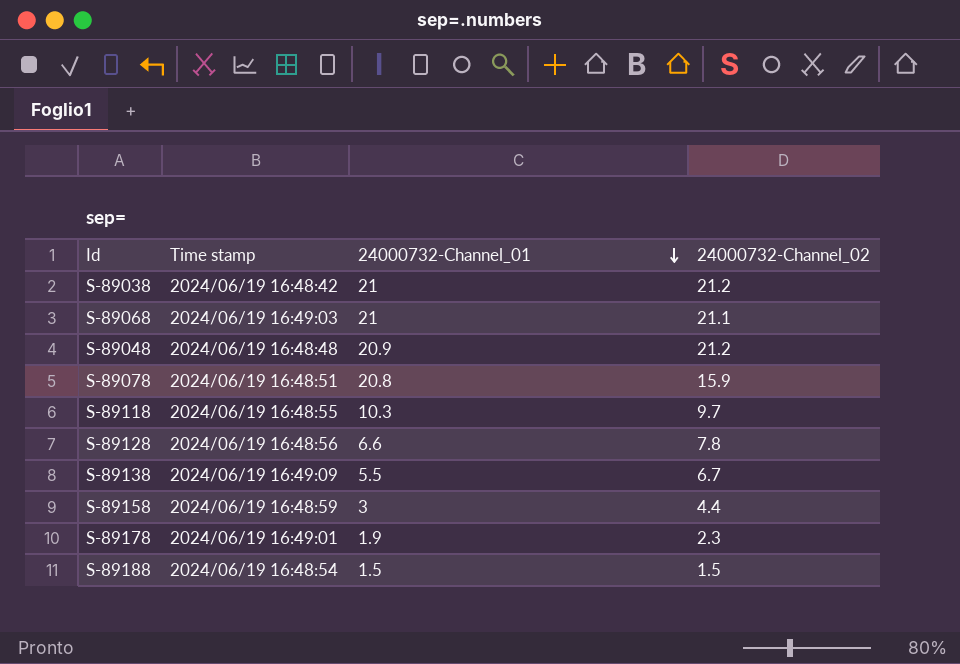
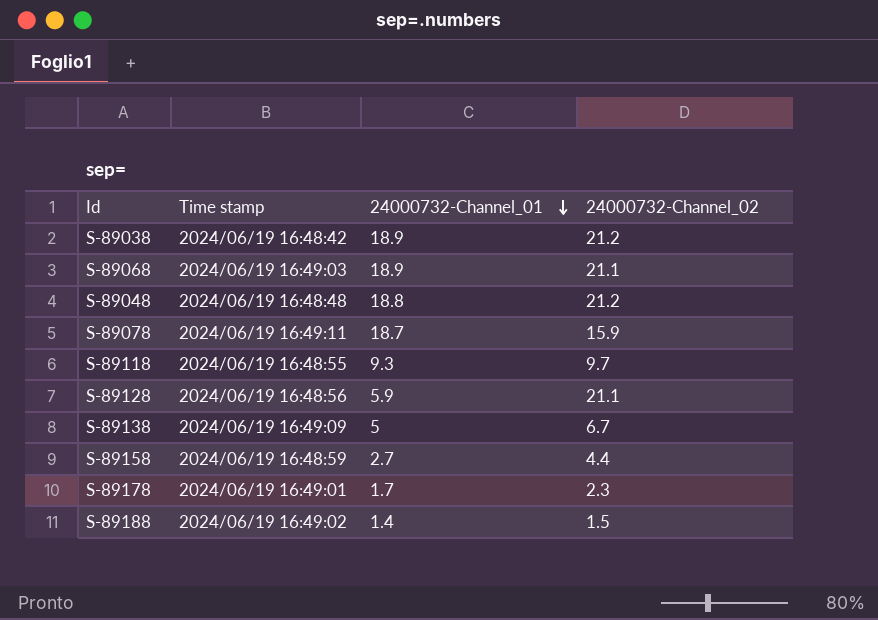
S-89038 | 24000732-Channel_01: 21 -> 18.9
S-89068 | 24000732-Channel_01: 21 -> 18.9
S-89048 | 24000732-Channel_01: 20.9 -> 18.8
S-89078 | Time stamp: 2024/06/19 16:48:51 -> 2024/06/19 16:49:11
S-89078 | 24000732-Channel_01: 20.8 -> 18.7
S-89118 | 24000732-Channel_01: 10.3 -> 9.3
S-89128 | 24000732-Channel_01: 6.6 -> 5.9
S-89128 | 24000732-Channel_02: 7.8 -> 21.1
S-89138 | 24000732-Channel_01: 5.5 -> 5
S-89158 | 24000732-Channel_01: 3 -> 2.7
S-89178 | 24000732-Channel_01: 1.9 -> 1.7
S-89188 | Time stamp: 2024/06/19 16:48:54 -> 2024/06/19 16:49:02
S-89188 | 24000732-Channel_01: 1.5 -> 1.4

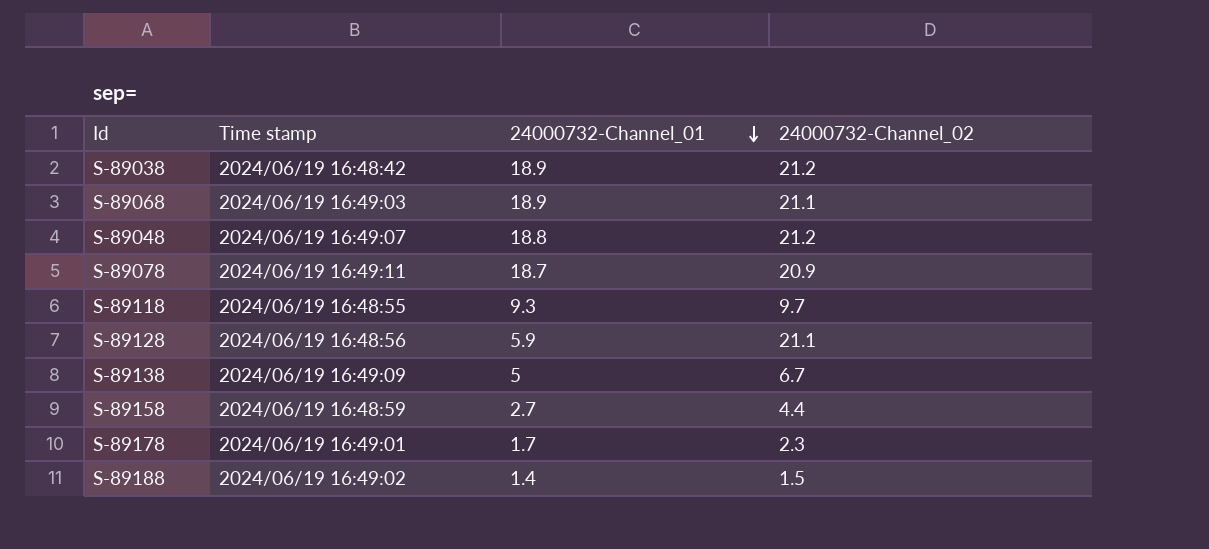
S-89048 | Time stamp: 2024/06/19 16:48:48 -> 2024/06/19 16:49:07
S-89078 | 24000732-Channel_02: 15.9 -> 20.9

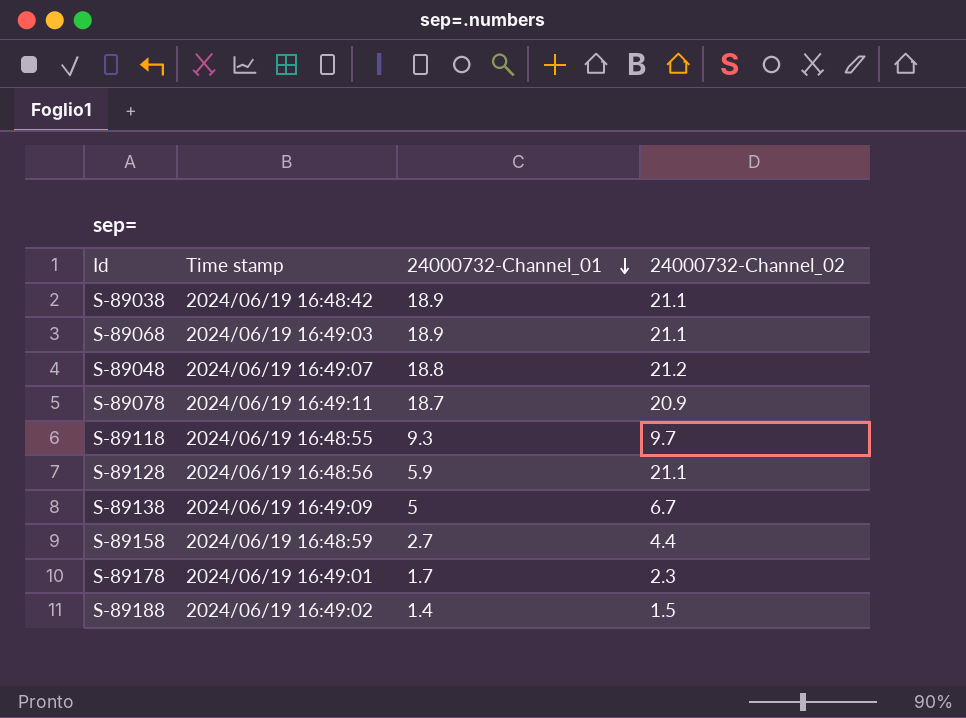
S-89038 | 24000732-Channel_02: 21.2 -> 21.1

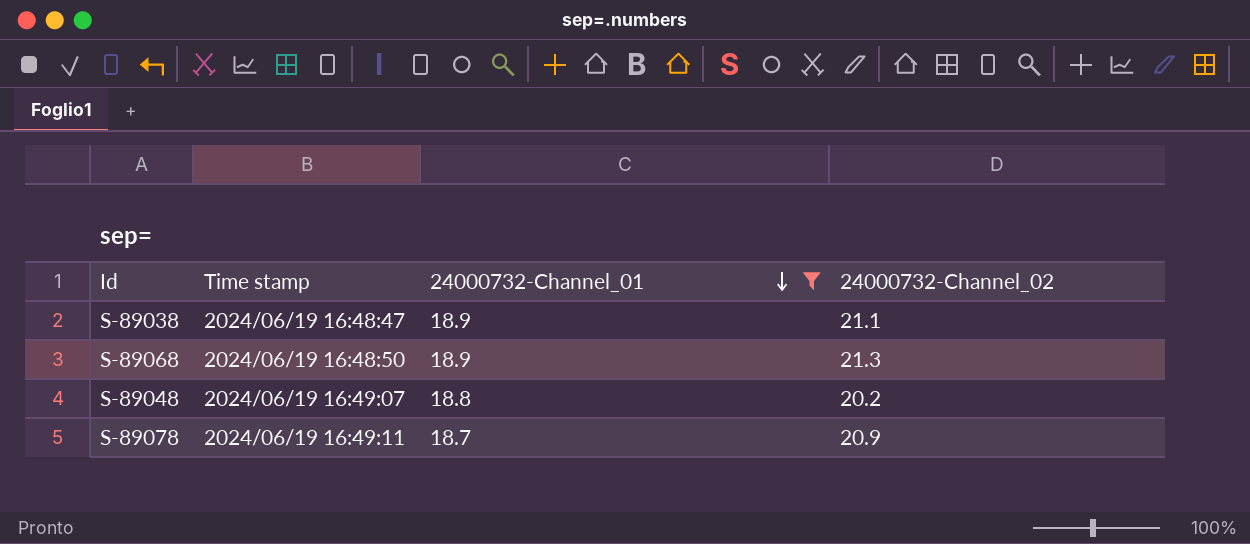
filter: none -> 24000732-Channel_01 >= 18.7
S-89038 | Time stamp: 2024/06/19 16:48:42 -> 2024/06/19 16:48:47
S-89068 | Time stamp: 2024/06/19 16:49:03 -> 2024/06/19 16:48:50
S-89068 | 24000732-Channel_02: 21.1 -> 21.3
S-89048 | 24000732-Channel_02: 21.2 -> 20.2

